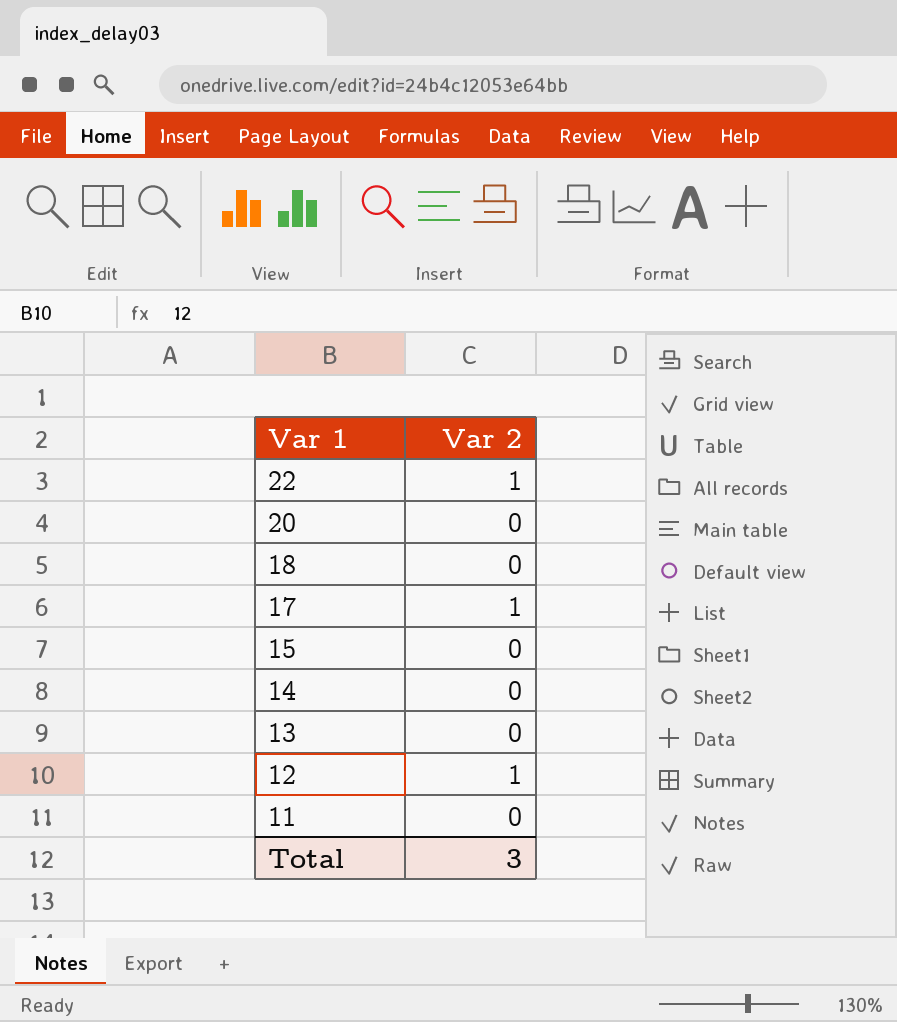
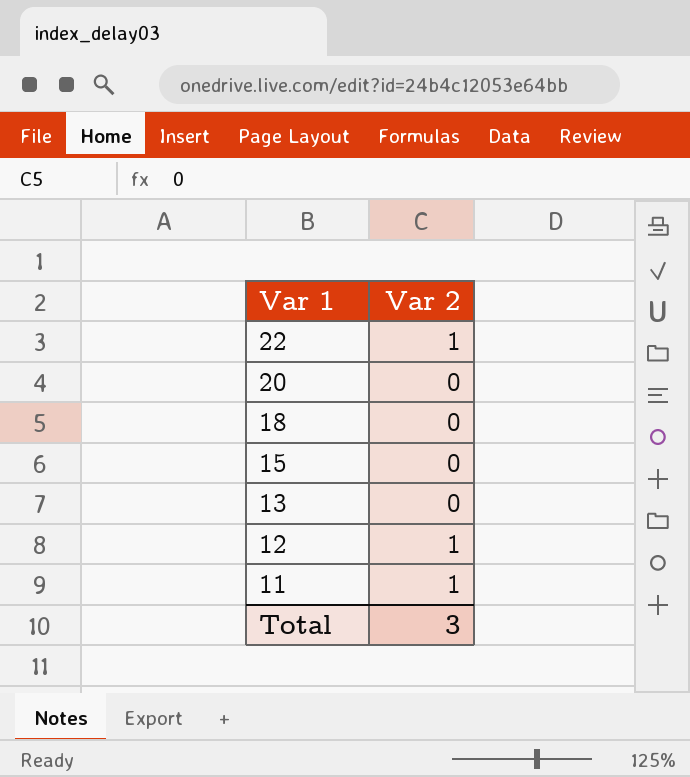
row 17: 1 -> none
row 14: 0 -> none
11 | Var 2: 0 -> 1

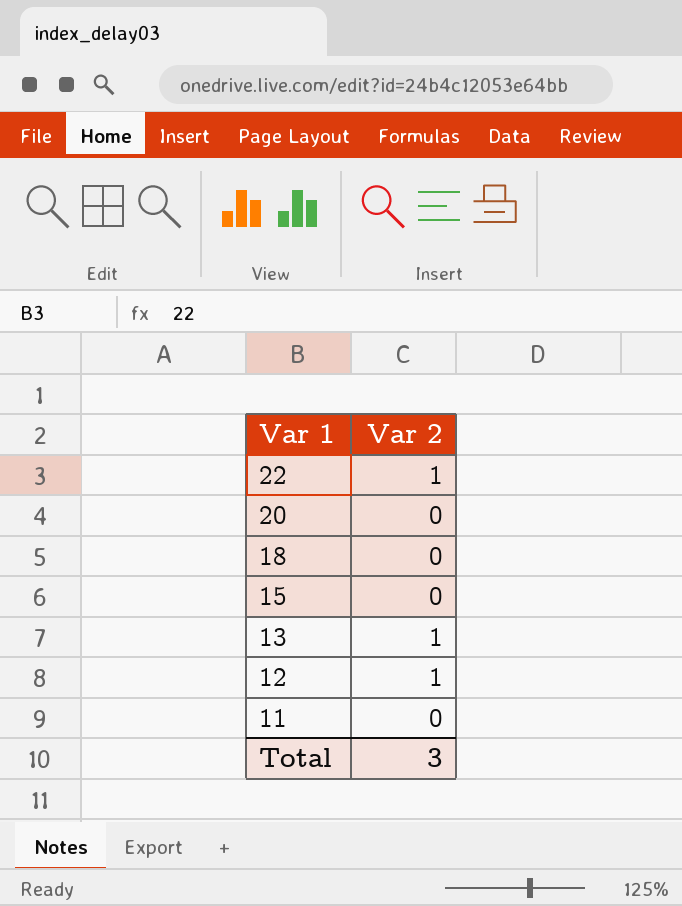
13 | Var 2: 0 -> 1
11 | Var 2: 1 -> 0

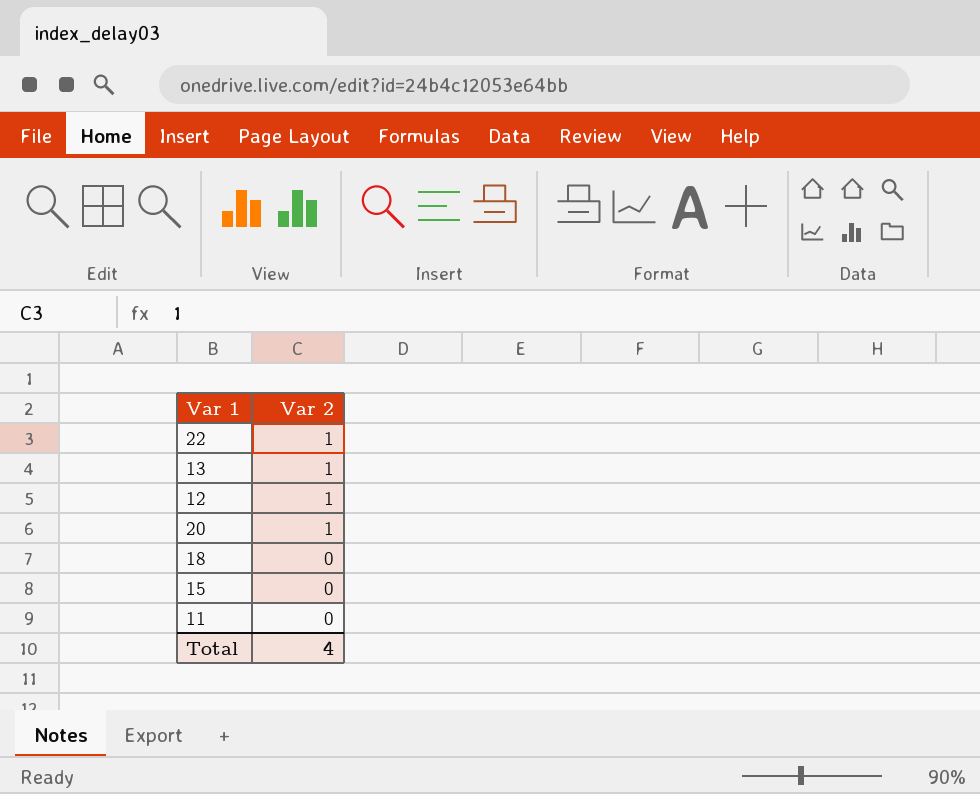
row order: Var 1 descending -> Var 2 descending
20 | Var 2: 0 -> 1
Total | Var 2: 3 -> 4

